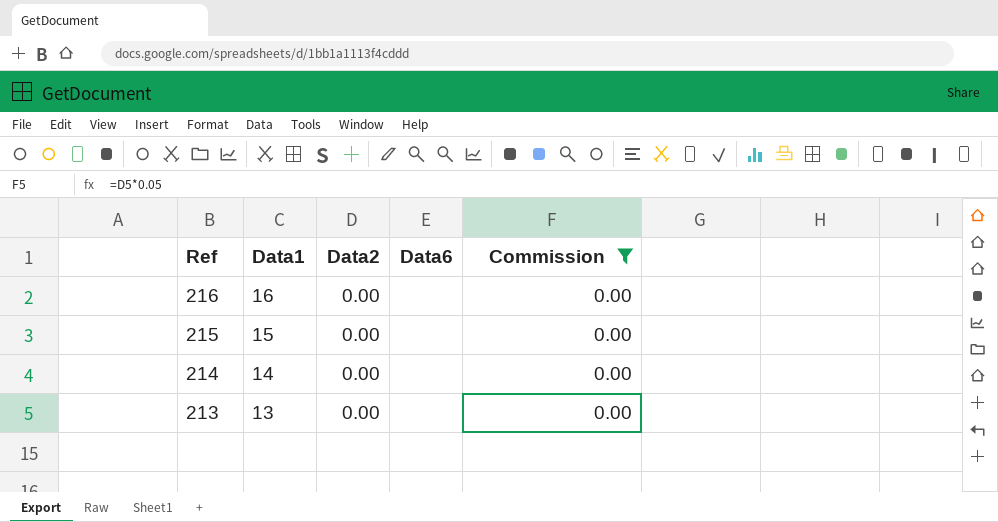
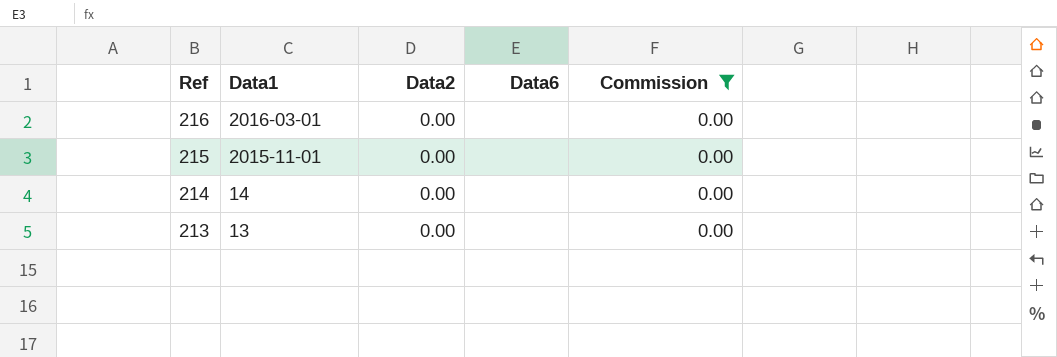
216 | Data1: 16 -> 2016-03-01
215 | Data1: 15 -> 2015-11-01

